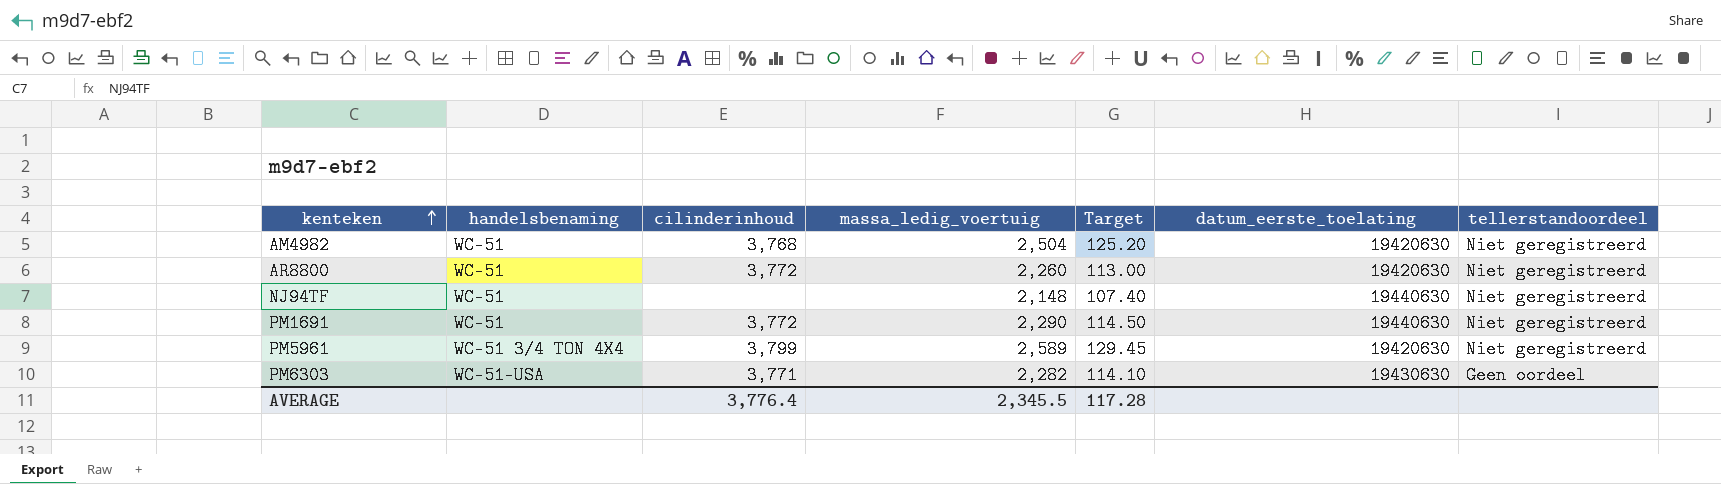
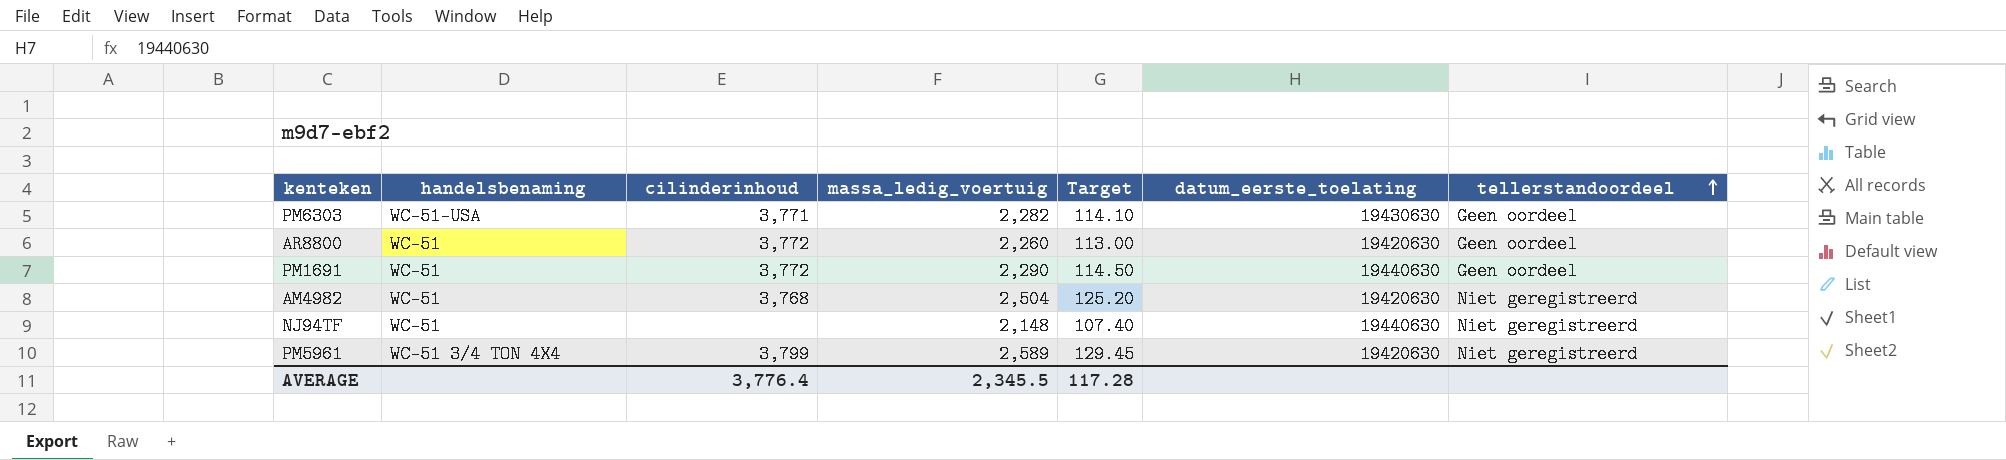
row order: kenteken ascending -> tellerstandoordeel ascending
AR8800 | tellerstandoordeel: Niet geregistreerd -> Geen oordeel
PM1691 | tellerstandoordeel: Niet geregistreerd -> Geen oordeel

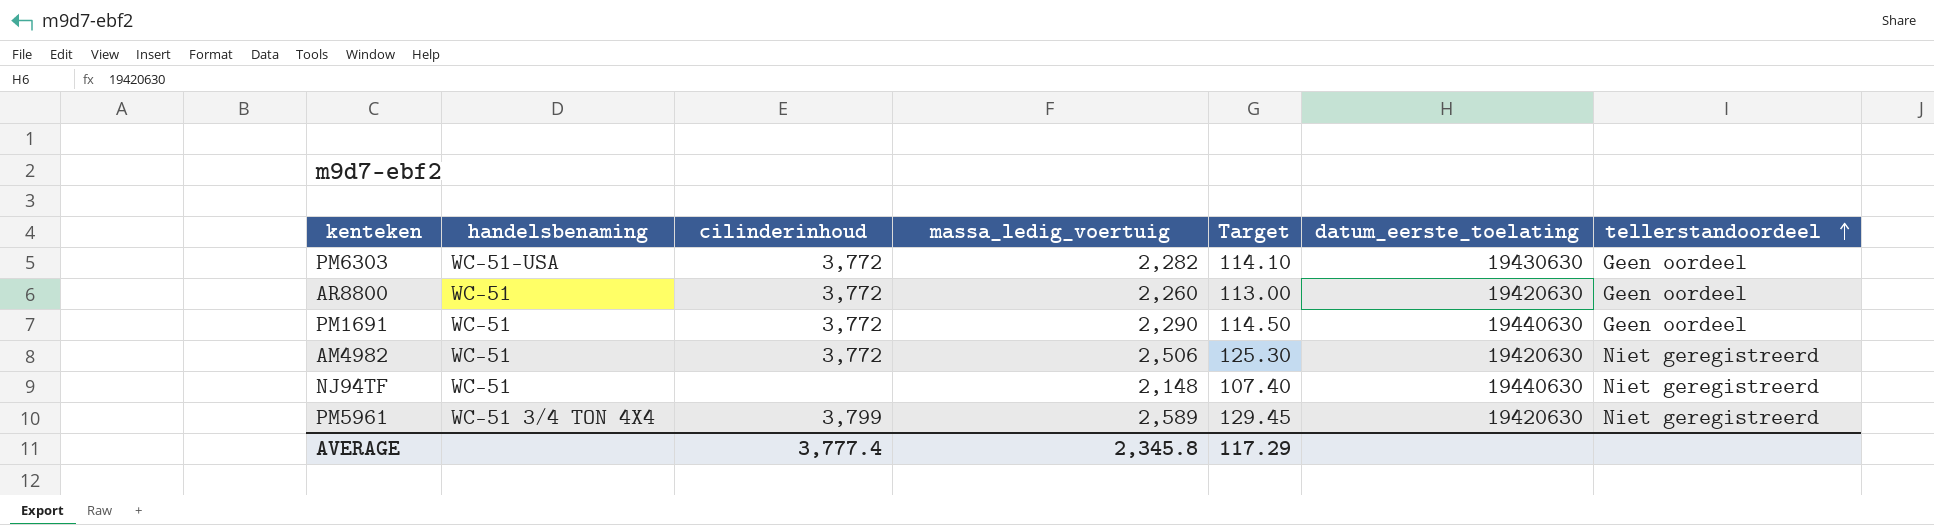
PM6303 | cilinderinhoud: 3,771 -> 3,772
AM4982 | cilinderinhoud: 3,768 -> 3,772
AM4982 | massa_ledig_voertuig: 2,504 -> 2,506
AM4982 | Target: 125.20 -> 125.30
AVERAGE | cilinderinhoud: 3,776.4 -> 3,777.4
AVERAGE | massa_ledig_voertuig: 2,345.5 -> 2,345.8
AVERAGE | Target: 117.28 -> 117.29

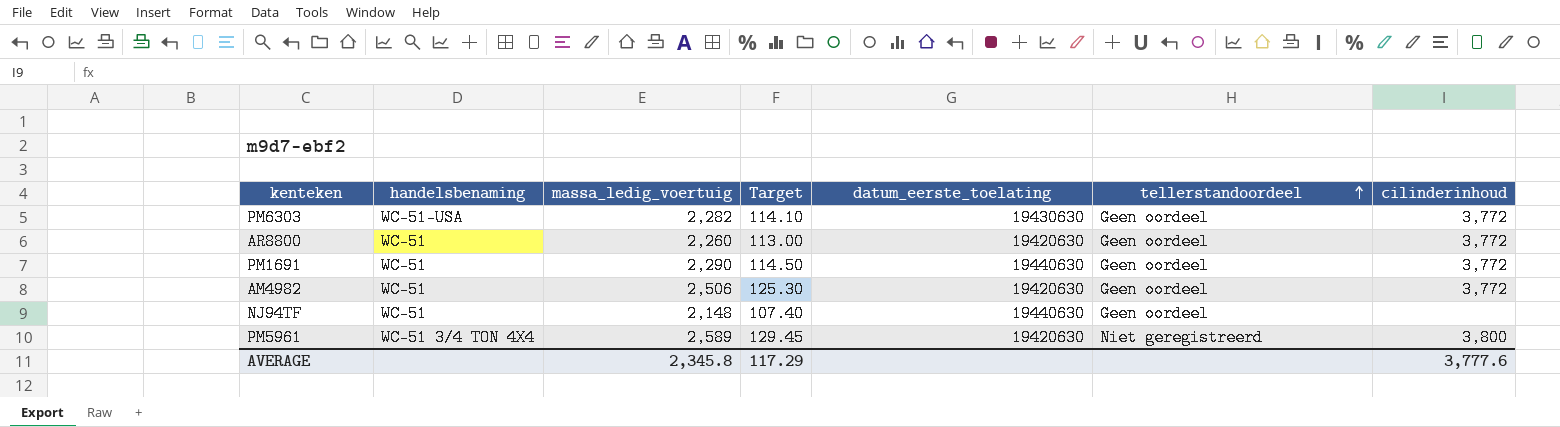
column cilinderinhoud | position: 3 -> 7
AM4982 | tellerstandoordeel: Niet geregistreerd -> Geen oordeel
NJ94TF | tellerstandoordeel: Niet geregistreerd -> Geen oordeel
PM5961 | cilinderinhoud: 3,799 -> 3,800
AVERAGE | cilinderinhoud: 3,777.4 -> 3,777.6

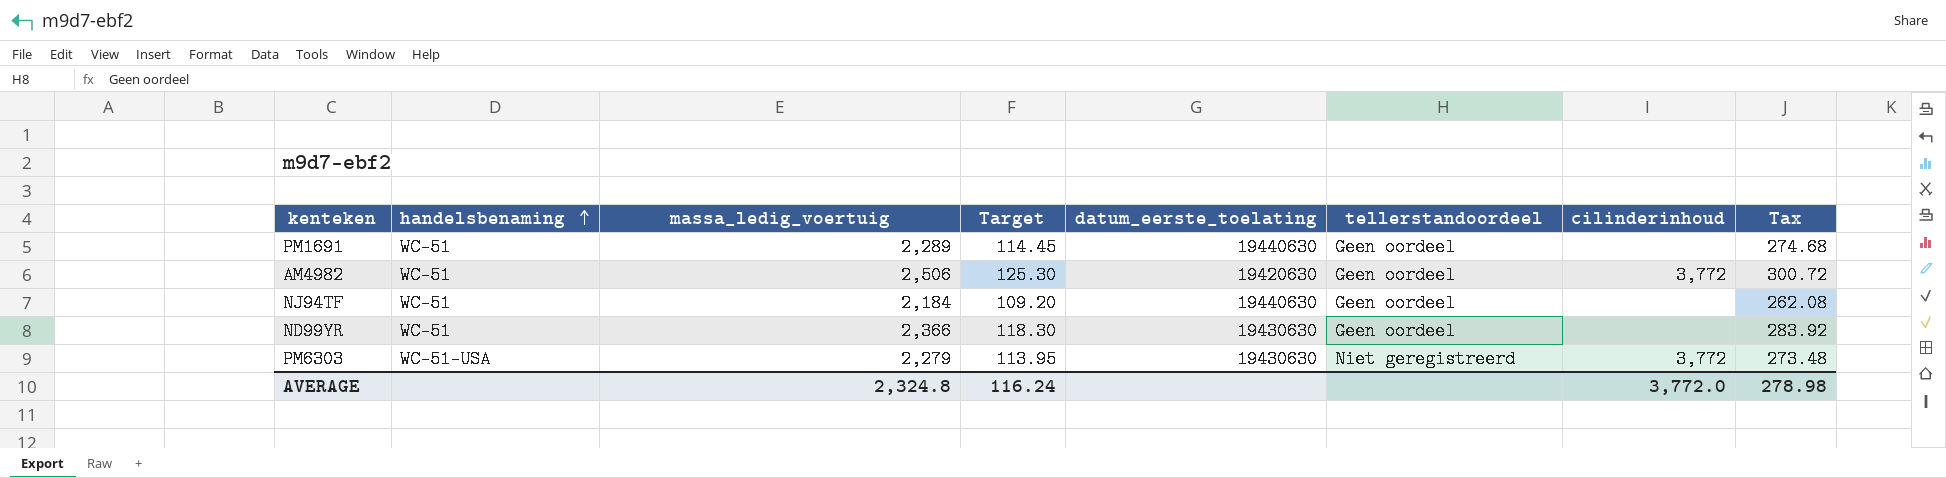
row order: tellerstandoordeel ascending -> handelsbenaming ascending
column Tax | formula: none -> [massa_ledig_voertuig] * 0.12
row AR8800: WC-51 | 2,260 | 113.00 | 19420630 | Geen oordeel | 3,772 -> none
row PM5961: WC-51 3/4 TON 4X4 | 2,589 | 129.45 | 19420630 | Niet geregistreerd | 3,800 -> none
PM1691 | massa_ledig_voertuig: 2,290 -> 2,289
PM1691 | Target: 114.50 -> 114.45
PM1691 | cilinderinhoud: 3,772 -> none
NJ94TF | massa_ledig_voertuig: 2,148 -> 2,184
NJ94TF | Target: 107.40 -> 109.20
row ND99YR: none -> WC-51 | 2,366 | 118.30 | 19430630 | Geen oordeel | none | 283.92
PM6303 | massa_ledig_voertuig: 2,282 -> 2,279
PM6303 | Target: 114.10 -> 113.95
PM6303 | tellerstandoordeel: Geen oordeel -> Niet geregistreerd
AVERAGE | massa_ledig_voertuig: 2,345.8 -> 2,324.8
AVERAGE | Target: 117.29 -> 116.24
AVERAGE | cilinderinhoud: 3,777.6 -> 3,772.0

